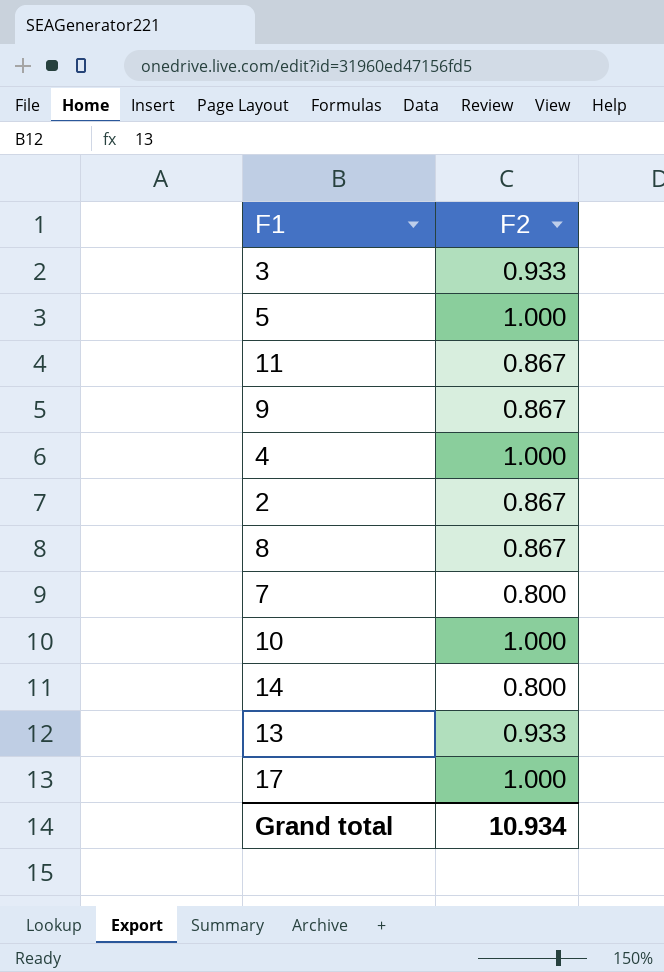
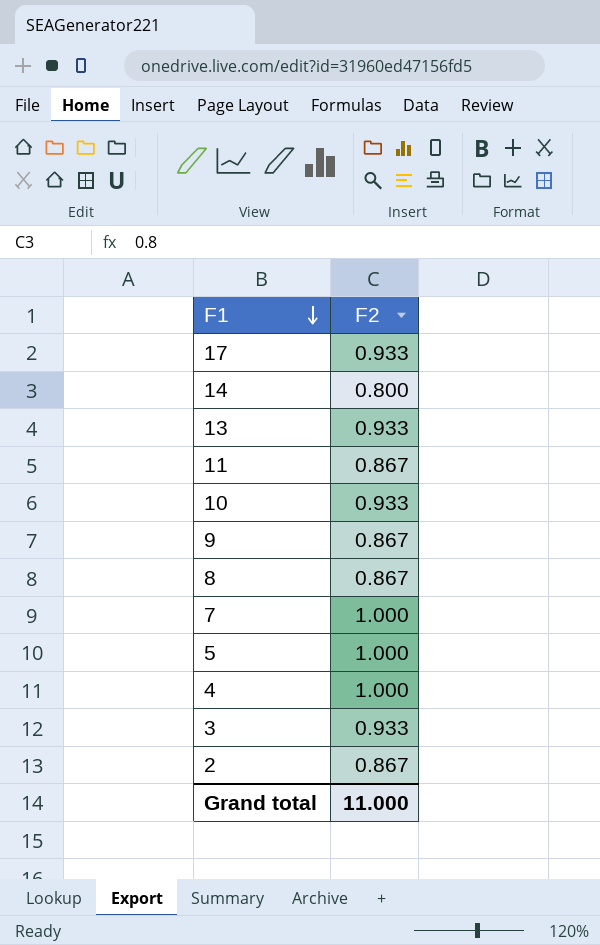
row order: none -> F1 descending
17 | F2: 1.000 -> 0.933
10 | F2: 1.000 -> 0.933
7 | F2: 0.800 -> 1.000
Grand total | F2: 10.934 -> 11.000

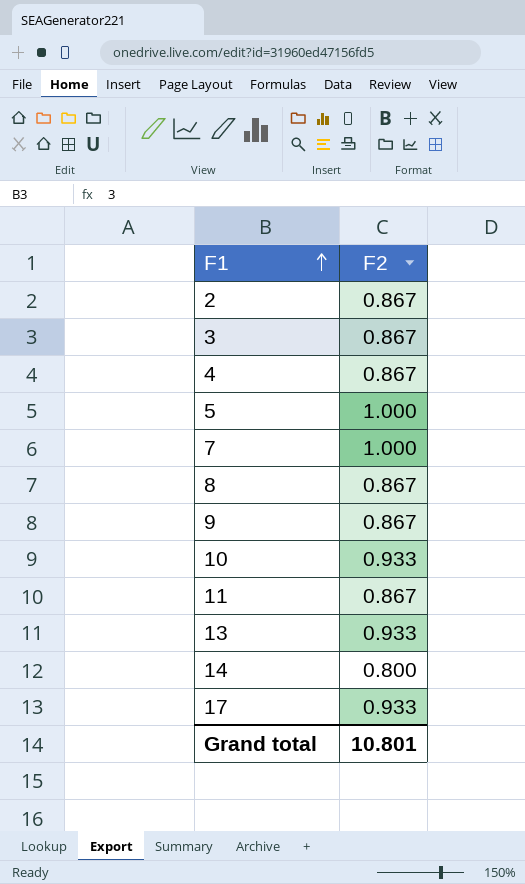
row order: F1 descending -> F1 ascending
3 | F2: 0.933 -> 0.867
4 | F2: 1.000 -> 0.867
Grand total | F2: 11.000 -> 10.801

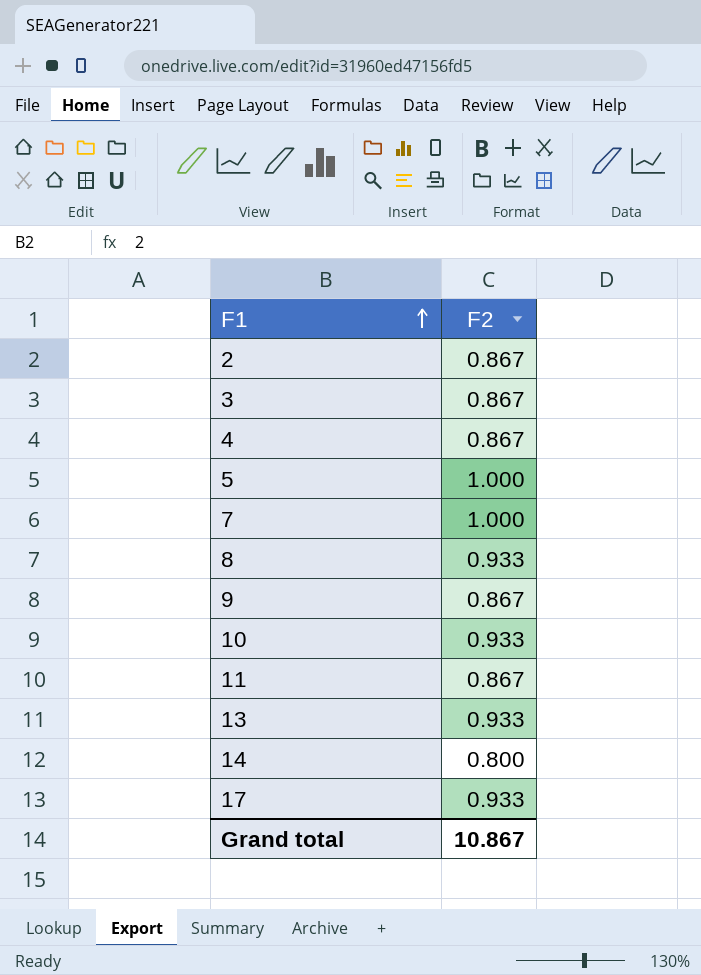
8 | F2: 0.867 -> 0.933
Grand total | F2: 10.801 -> 10.867

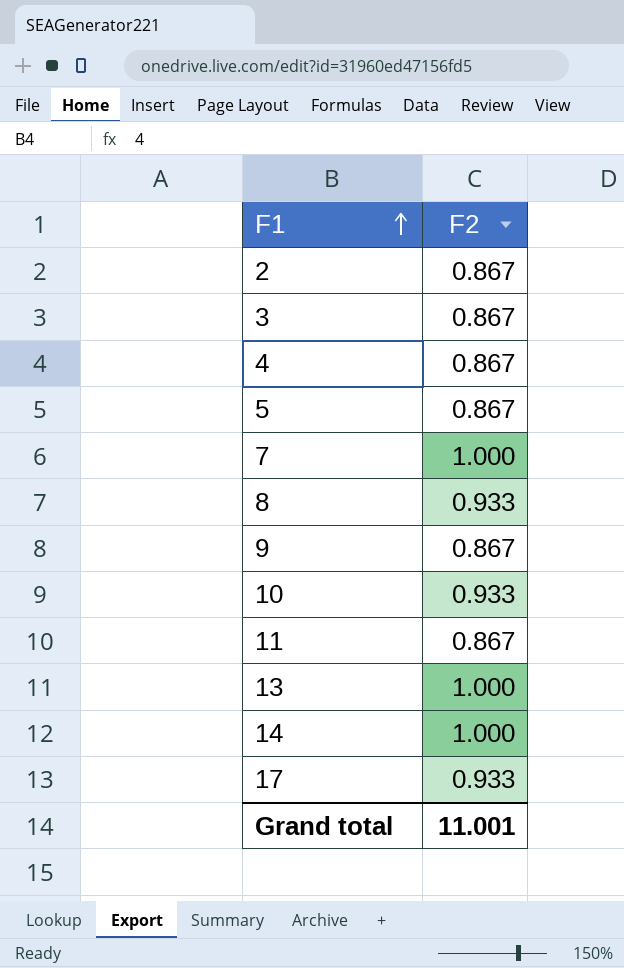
5 | F2: 1.000 -> 0.867
13 | F2: 0.933 -> 1.000
14 | F2: 0.800 -> 1.000
Grand total | F2: 10.867 -> 11.001

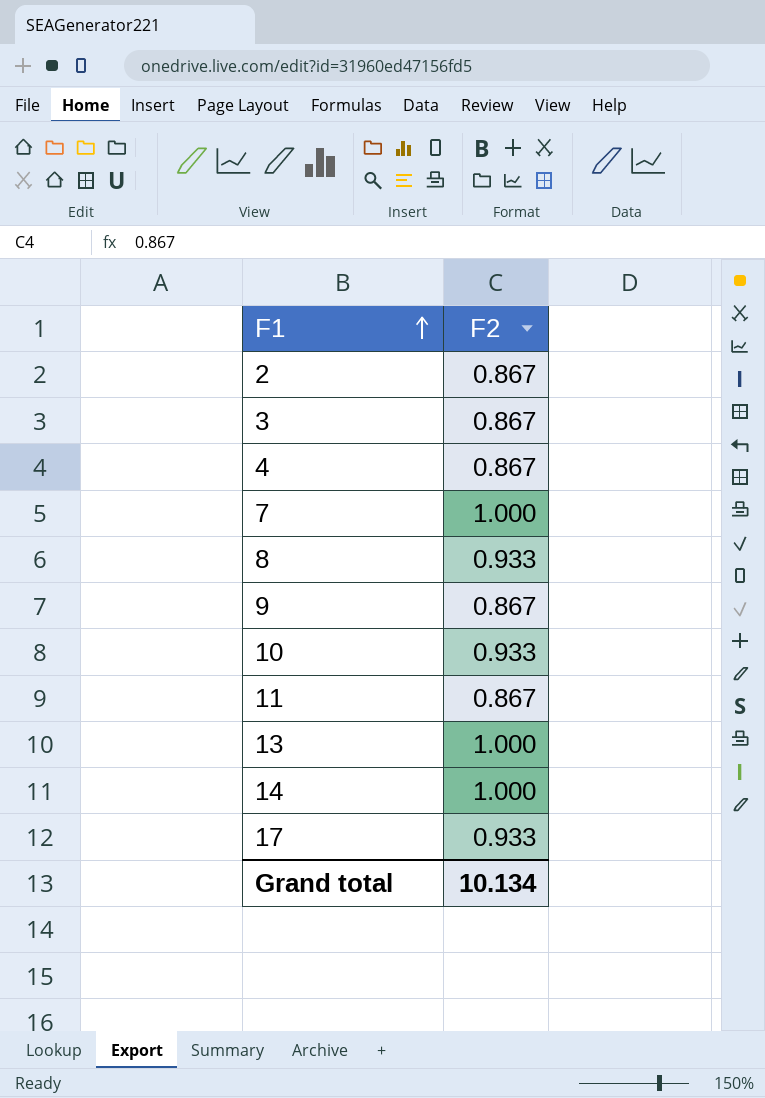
row 5: 0.867 -> none
Grand total | F2: 11.001 -> 10.134

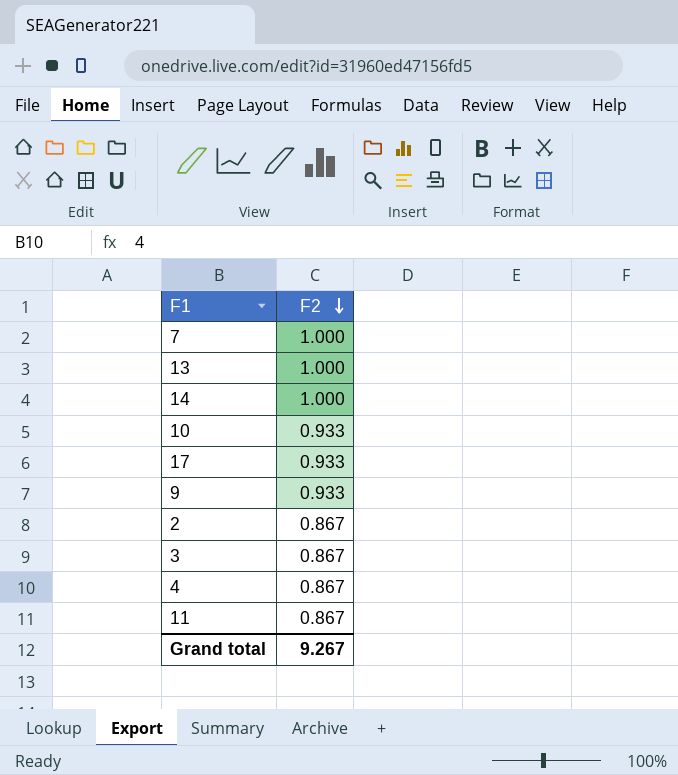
row order: F1 ascending -> F2 descending
row 8: 0.933 -> none
9 | F2: 0.867 -> 0.933
Grand total | F2: 10.134 -> 9.267

